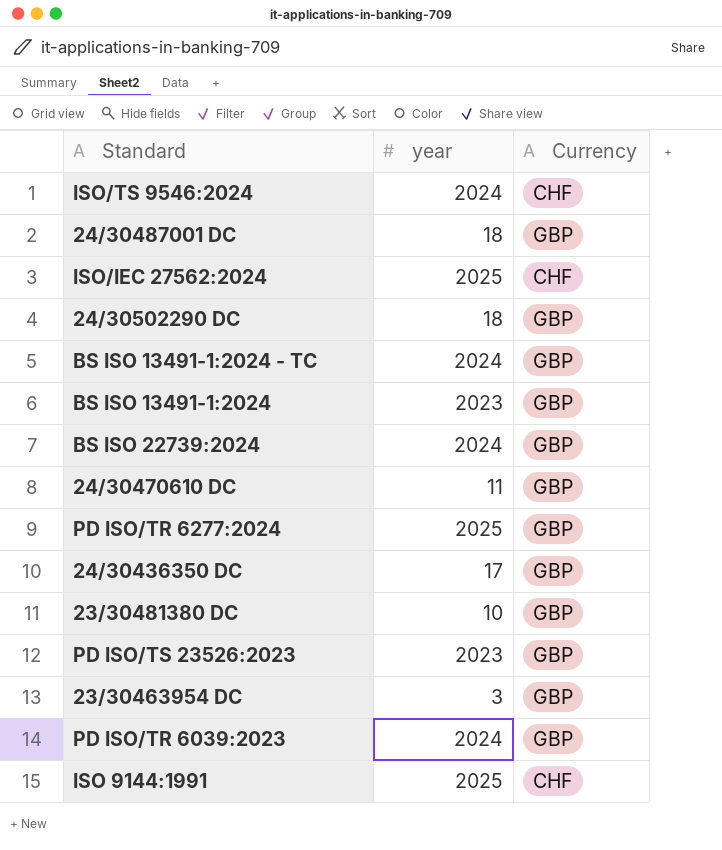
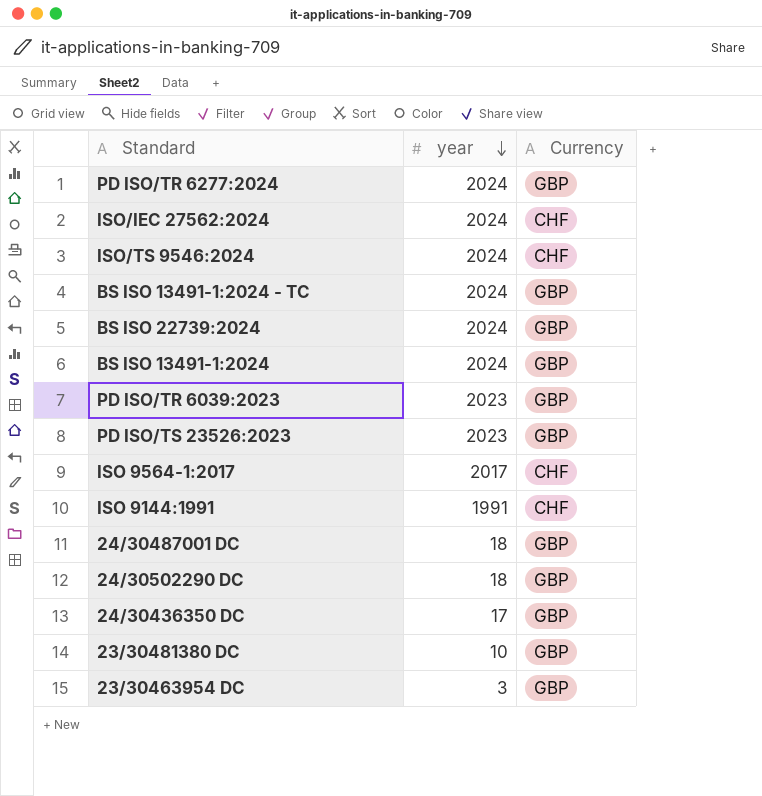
row order: none -> year descending
row 24/30470610 DC: 11 | GBP -> none
PD ISO/TR 6277:2024 | year: 2025 -> 2024
ISO/IEC 27562:2024 | year: 2025 -> 2024
BS ISO 13491-1:2024 | year: 2023 -> 2024
PD ISO/TR 6039:2023 | year: 2024 -> 2023
row ISO 9564-1:2017: none -> 2017 | CHF
ISO 9144:1991 | year: 2025 -> 1991

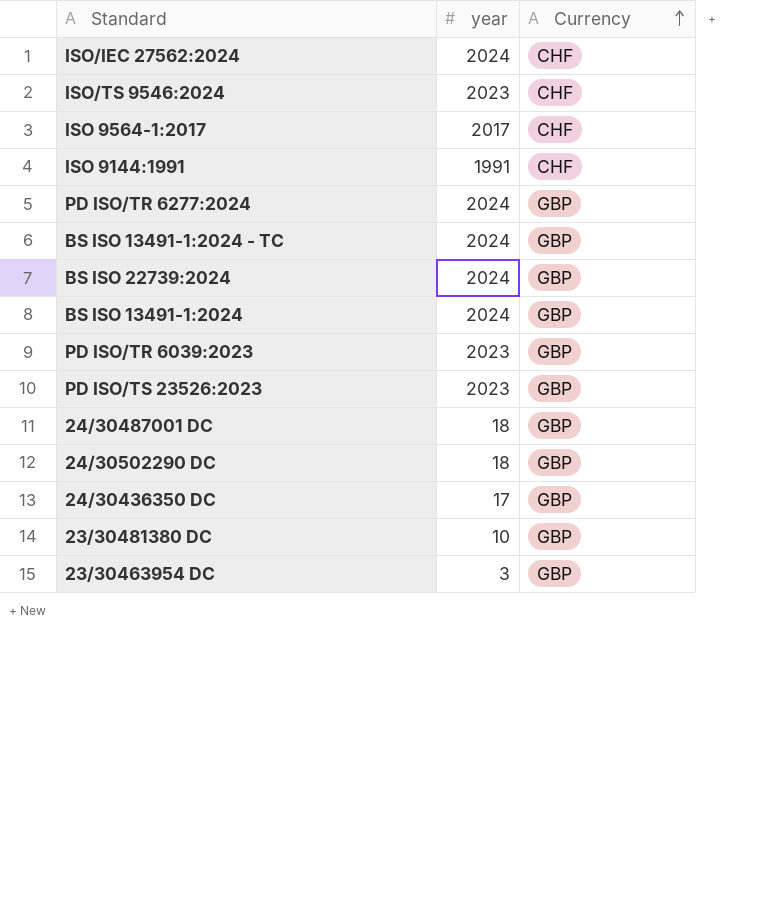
row order: year descending -> Currency ascending
ISO/TS 9546:2024 | year: 2024 -> 2023

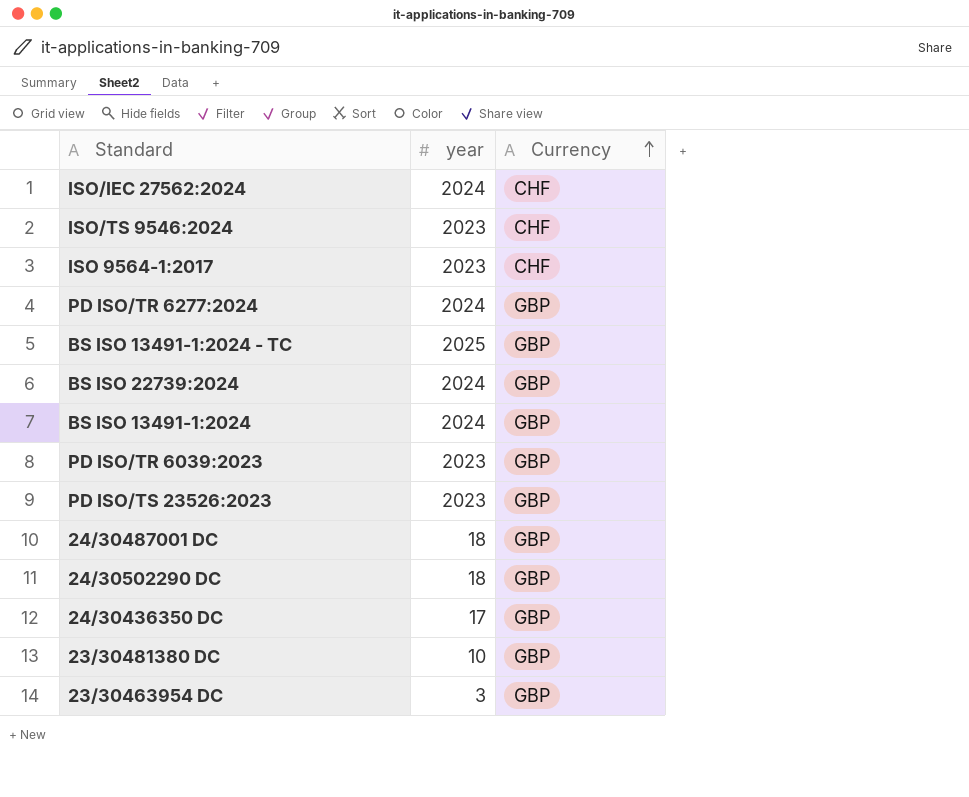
row ISO 9144:1991: 1991 | CHF -> none
ISO 9564-1:2017 | year: 2017 -> 2023
BS ISO 13491-1:2024 - TC | year: 2024 -> 2025

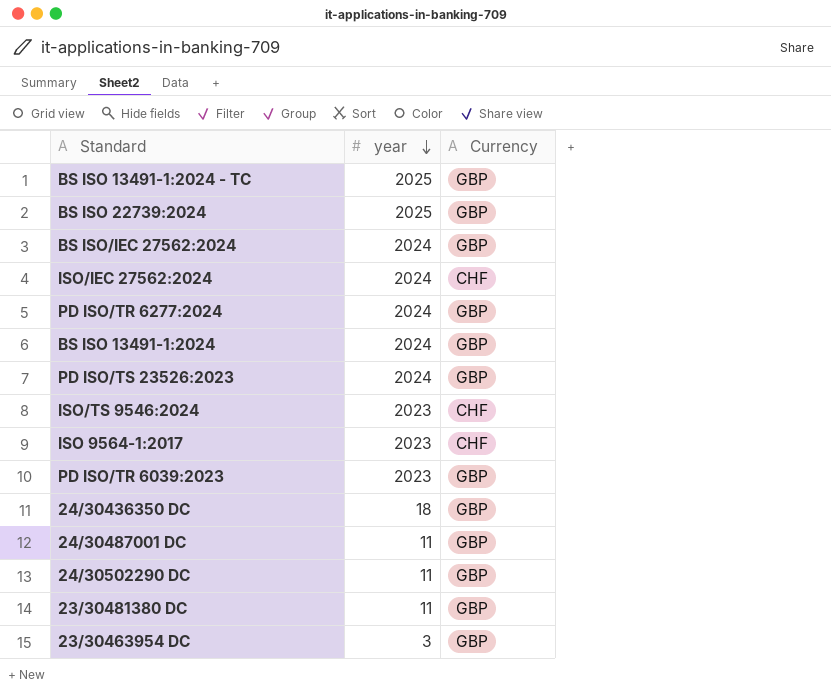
row order: Currency ascending -> year descending
BS ISO 22739:2024 | year: 2024 -> 2025
row BS ISO/IEC 27562:2024: none -> 2024 | GBP
PD ISO/TS 23526:2023 | year: 2023 -> 2024
24/30436350 DC | year: 17 -> 18
24/30487001 DC | year: 18 -> 11
24/30502290 DC | year: 18 -> 11
23/30481380 DC | year: 10 -> 11

